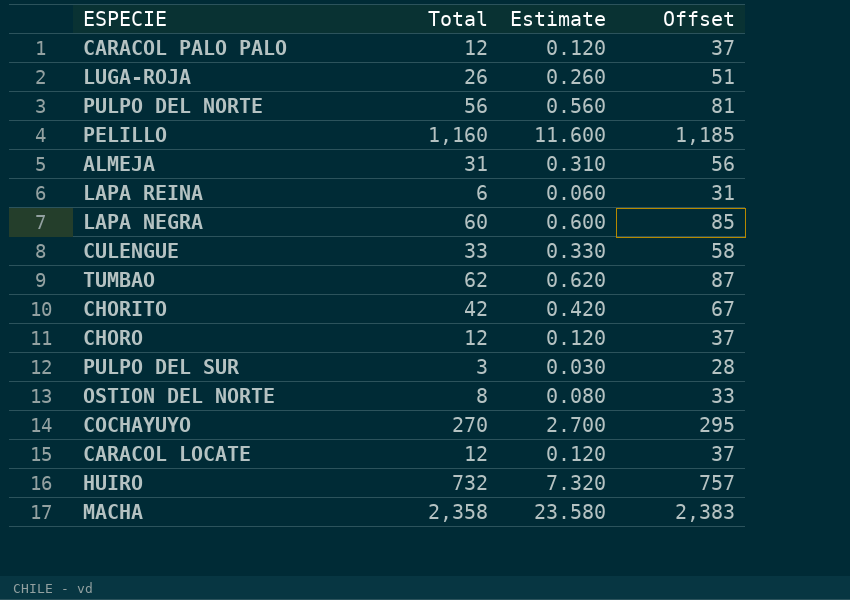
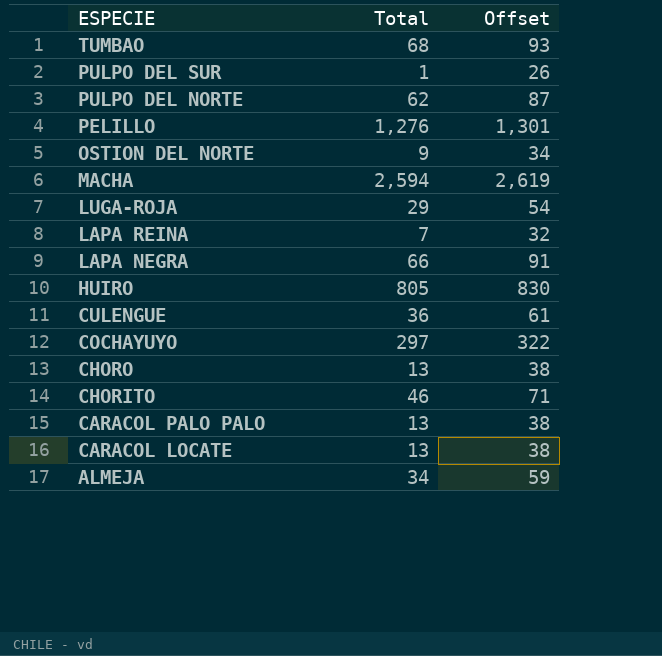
row order: none -> ESPECIE descending
column Estimate | formula: [Total] * 0.01 -> none
TUMBAO | Total: 62 -> 68
TUMBAO | Offset: 87 -> 93
PULPO DEL SUR | Total: 3 -> 1
PULPO DEL SUR | Offset: 28 -> 26
PULPO DEL NORTE | Total: 56 -> 62
PULPO DEL NORTE | Offset: 81 -> 87
PELILLO | Total: 1,160 -> 1,276
PELILLO | Offset: 1,185 -> 1,301
OSTION DEL NORTE | Total: 8 -> 9
OSTION DEL NORTE | Offset: 33 -> 34
MACHA | Total: 2,358 -> 2,594
MACHA | Offset: 2,383 -> 2,619
LUGA-ROJA | Total: 26 -> 29
LUGA-ROJA | Offset: 51 -> 54
LAPA REINA | Total: 6 -> 7
LAPA REINA | Offset: 31 -> 32
LAPA NEGRA | Total: 60 -> 66
LAPA NEGRA | Offset: 85 -> 91
HUIRO | Total: 732 -> 805
HUIRO | Offset: 757 -> 830
CULENGUE | Total: 33 -> 36
CULENGUE | Offset: 58 -> 61
COCHAYUYO | Total: 270 -> 297
COCHAYUYO | Offset: 295 -> 322
CHORO | Total: 12 -> 13
CHORO | Offset: 37 -> 38
CHORITO | Total: 42 -> 46
CHORITO | Offset: 67 -> 71
CARACOL PALO PALO | Total: 12 -> 13
CARACOL PALO PALO | Offset: 37 -> 38
CARACOL LOCATE | Total: 12 -> 13
CARACOL LOCATE | Offset: 37 -> 38
ALMEJA | Total: 31 -> 34
ALMEJA | Offset: 56 -> 59

